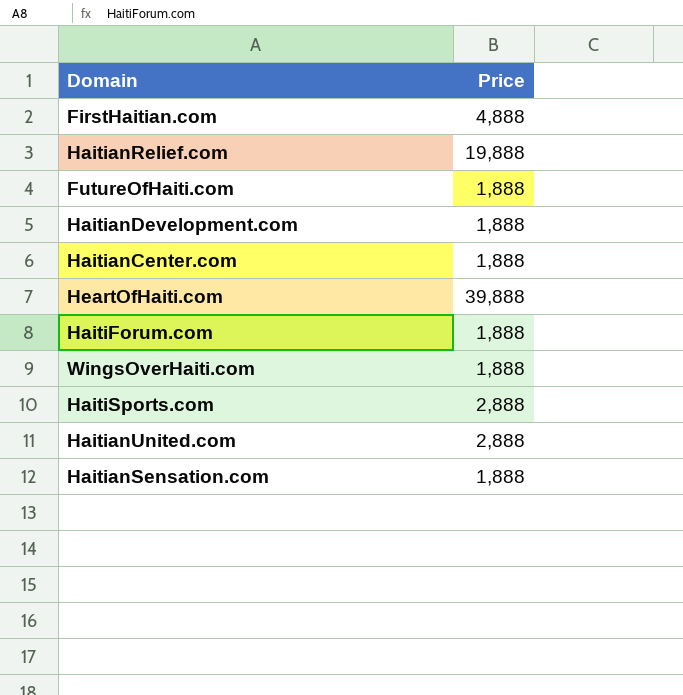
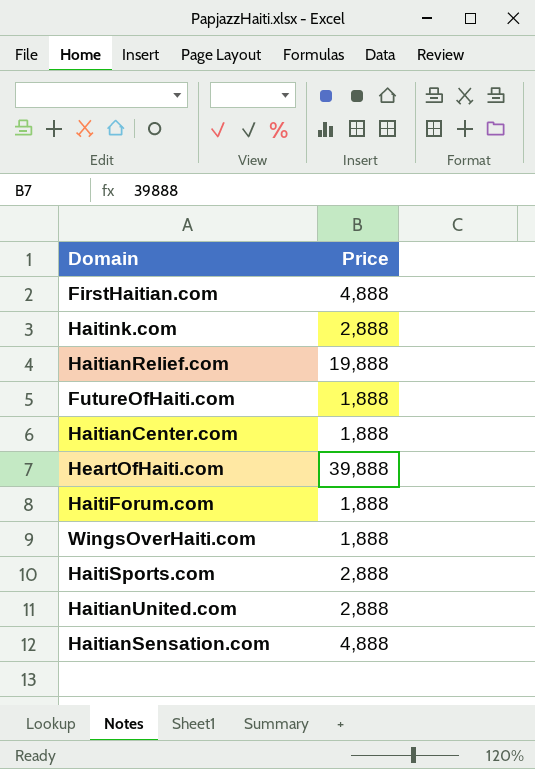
row HaitianDevelopment.com: 1,888 -> none
row Haitink.com: none -> 2,888
HaitianSensation.com | Price: 1,888 -> 4,888

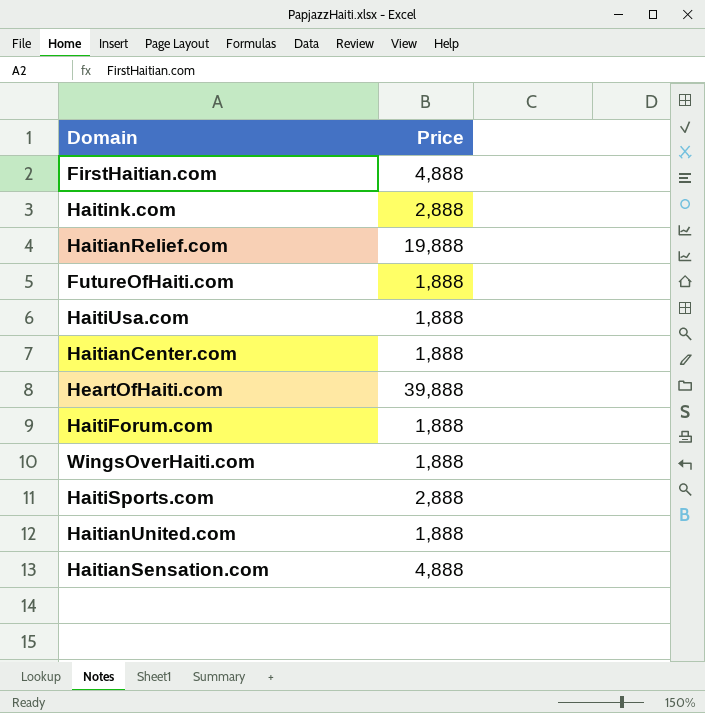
row HaitiUsa.com: none -> 1,888
HaitianUnited.com | Price: 2,888 -> 1,888

